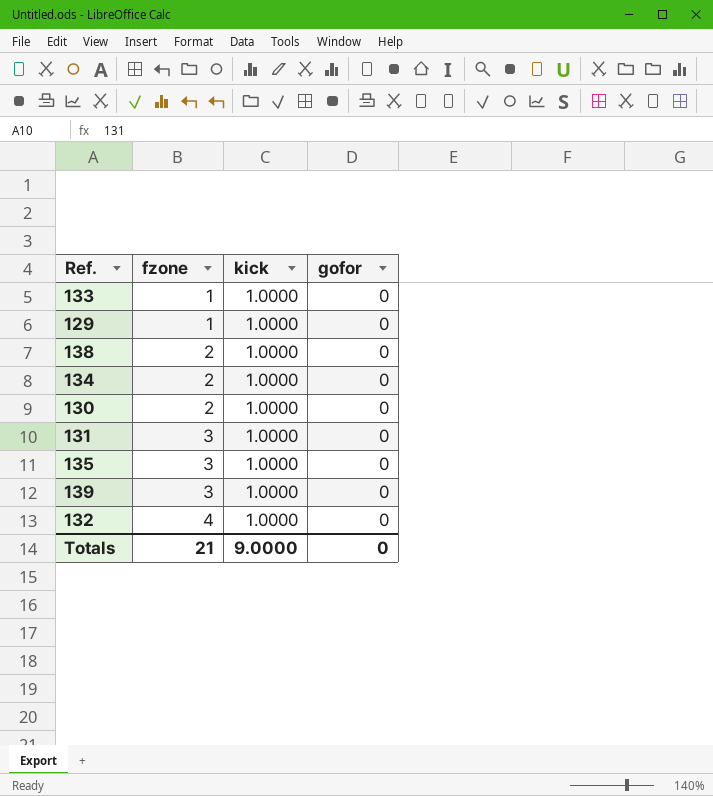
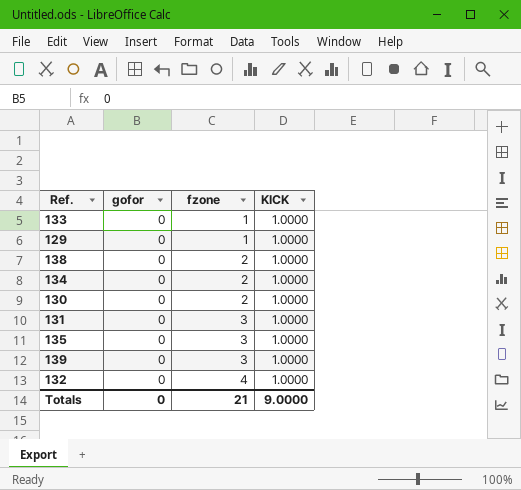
column gofor | position: 4 -> 2
column name: kick -> KICK

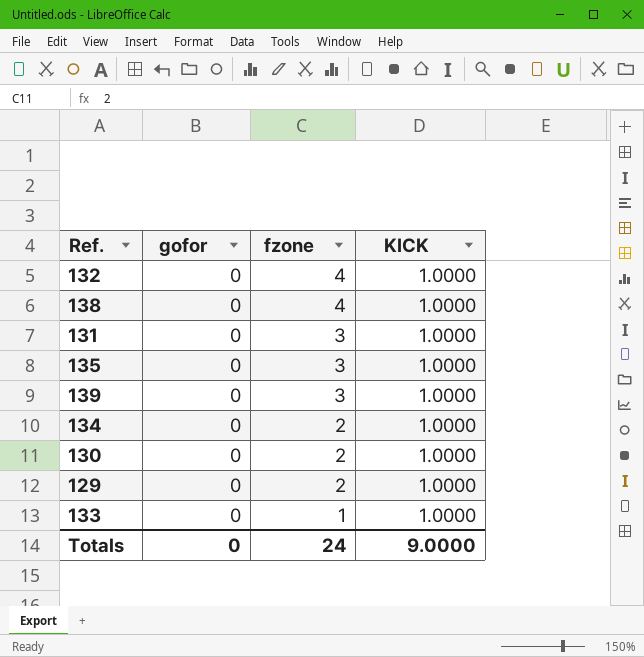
row order: fzone ascending -> fzone descending
138 | fzone: 2 -> 4
129 | fzone: 1 -> 2
Totals | fzone: 21 -> 24

